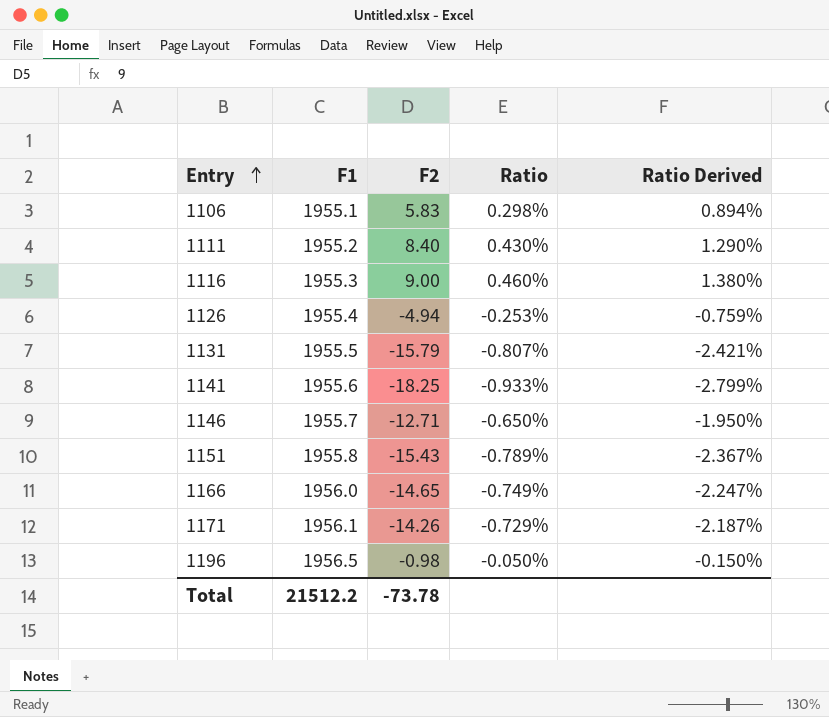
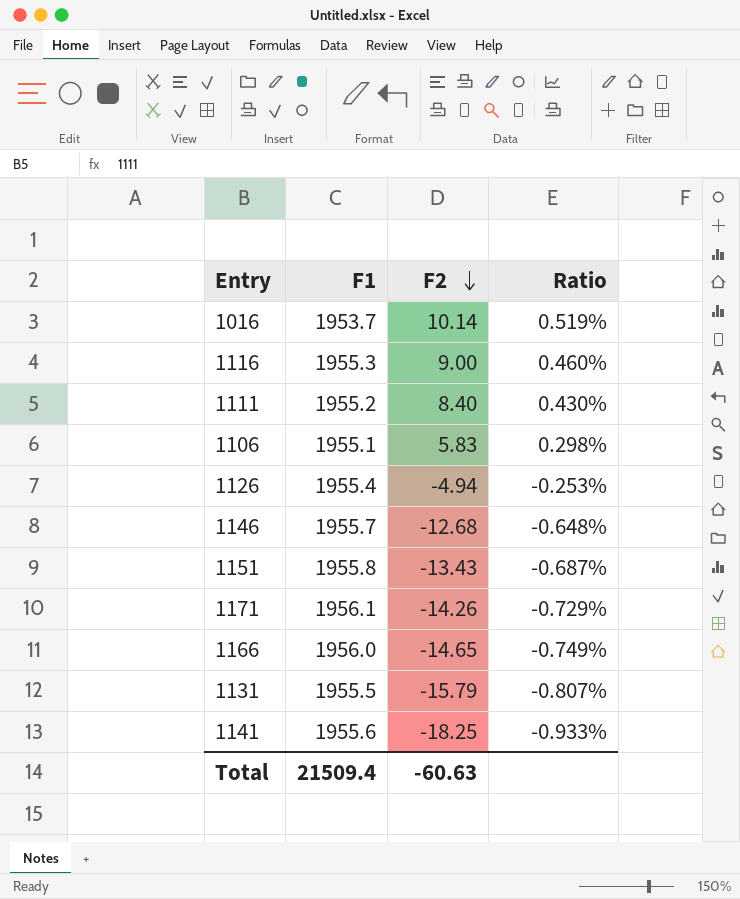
row order: Entry ascending -> F2 descending
column Ratio Derived | formula: [Ratio] * 3 -> none
row 1196: 1956.5 | -0.98 | -0.050% | -0.150% -> none
row 1016: none -> 1953.7 | 10.14 | 0.519%
1146 | F2: -12.71 -> -12.68
1146 | Ratio: -0.650% -> -0.648%
1151 | F2: -15.43 -> -13.43
1151 | Ratio: -0.789% -> -0.687%
Total | F1: 21512.2 -> 21509.4
Total | F2: -73.78 -> -60.63

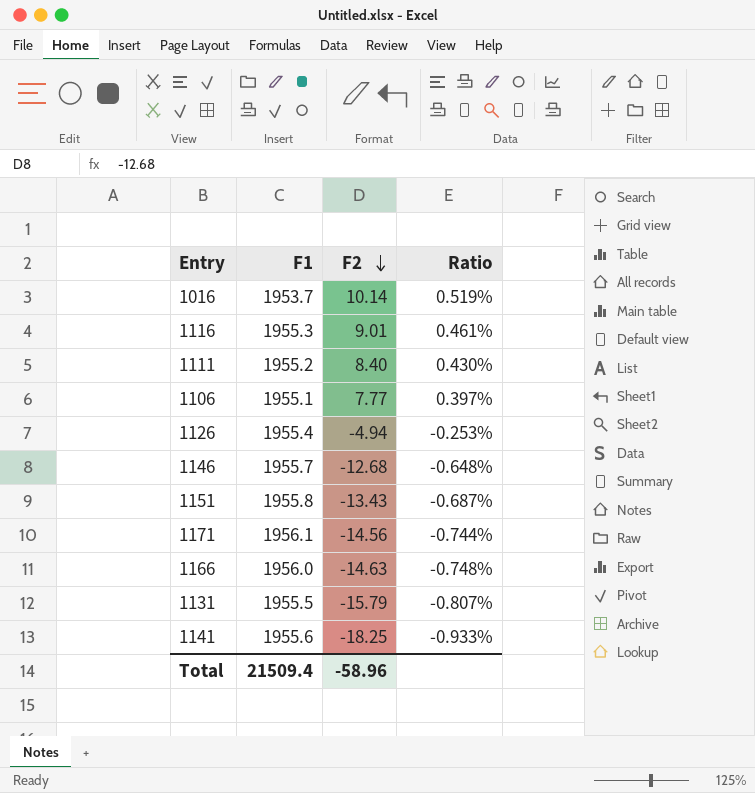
1116 | F2: 9.00 -> 9.01
1116 | Ratio: 0.460% -> 0.461%
1106 | F2: 5.83 -> 7.77
1106 | Ratio: 0.298% -> 0.397%
1171 | F2: -14.26 -> -14.56
1171 | Ratio: -0.729% -> -0.744%
1166 | F2: -14.65 -> -14.63
1166 | Ratio: -0.749% -> -0.748%
Total | F2: -60.63 -> -58.96

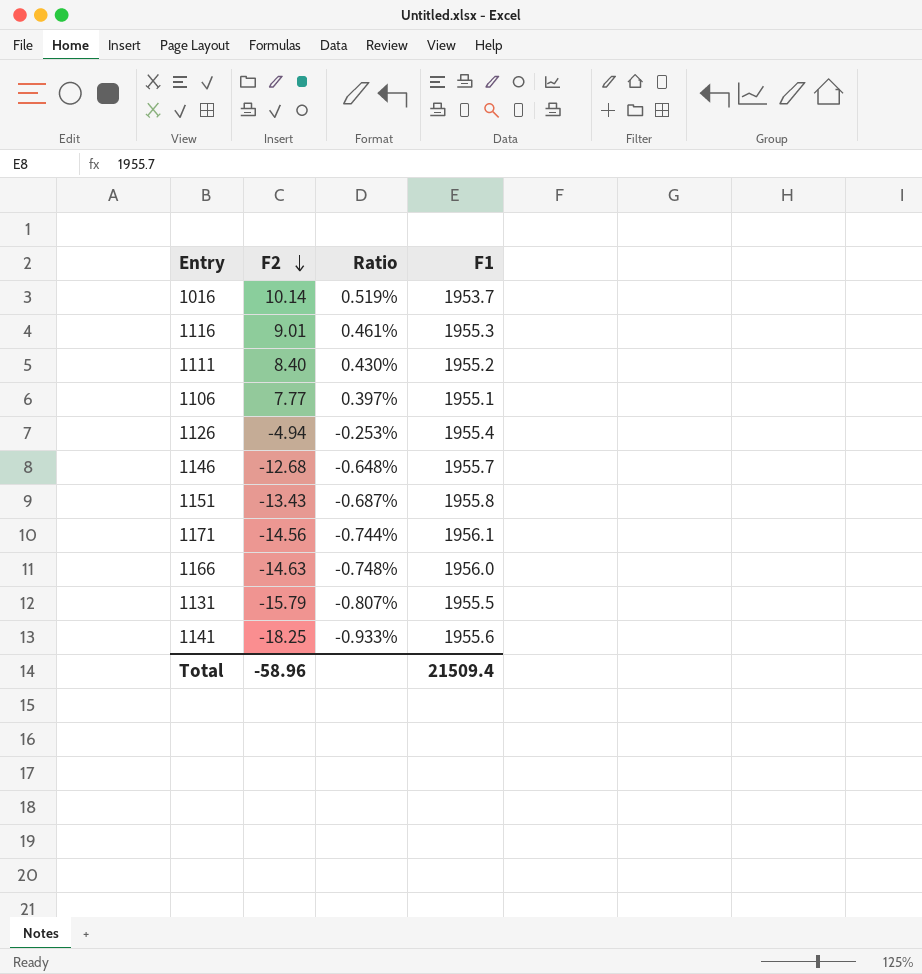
column F1 | position: 2 -> 4

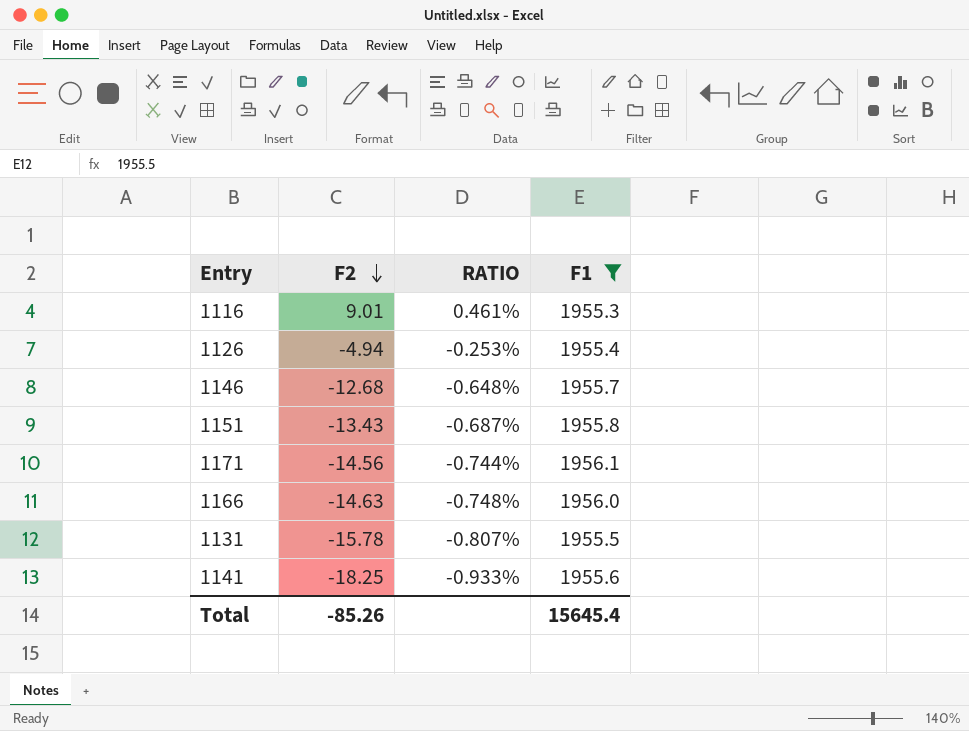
filter: none -> F1 >= 1955.3
column name: Ratio -> RATIO
1131 | F2: -15.79 -> -15.78
Total | F2: -58.96 -> -85.26
Total | F1: 21509.4 -> 15645.4

